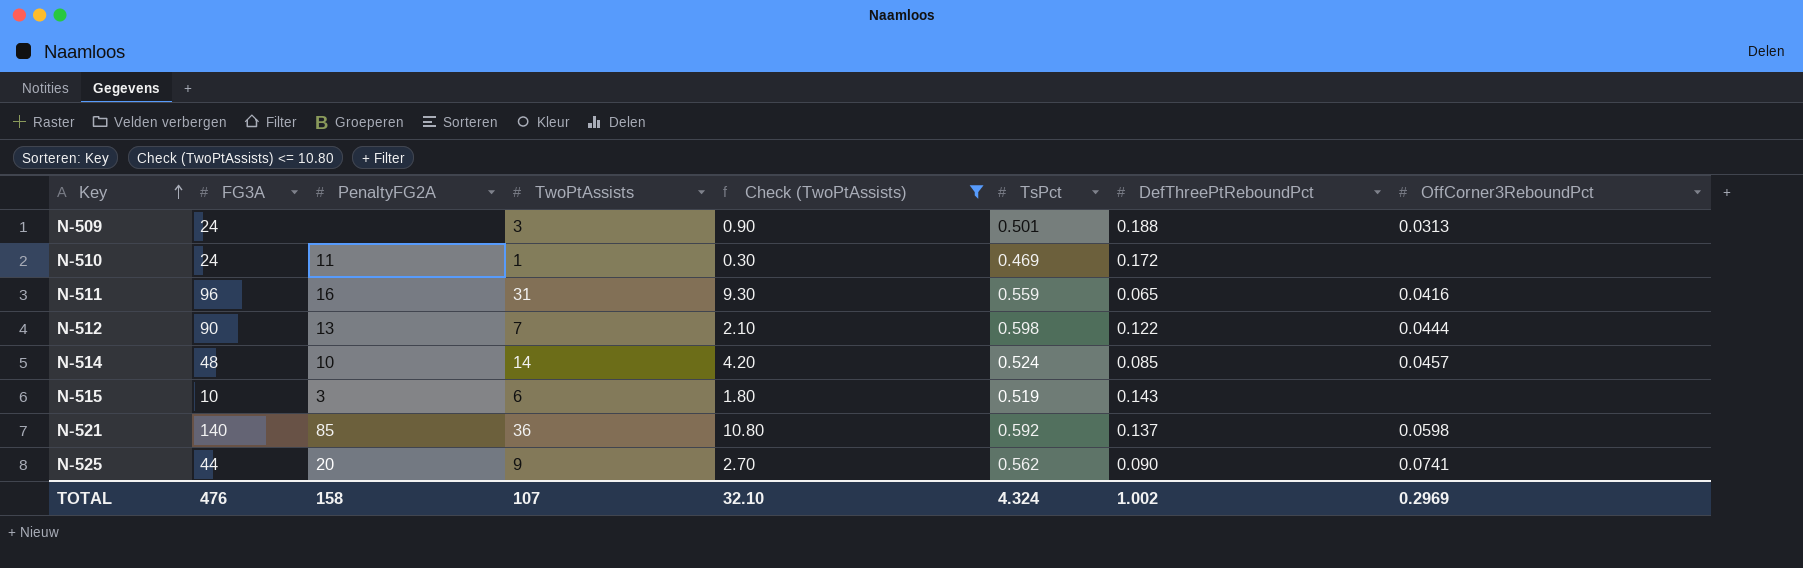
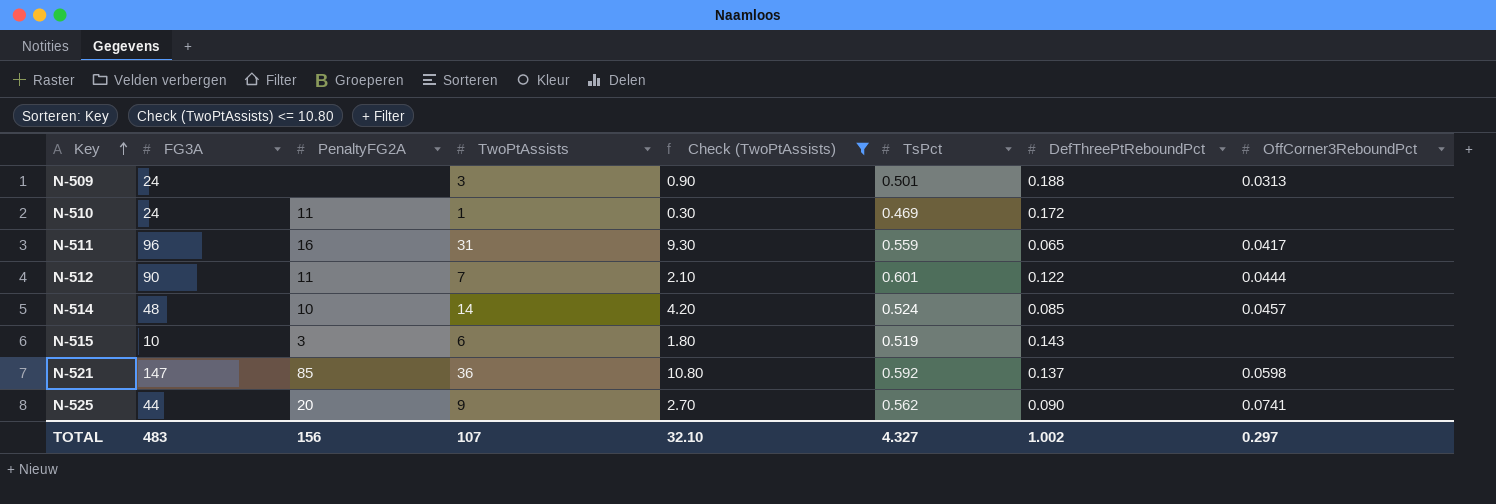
N-511 | OffCorner3ReboundPct: 0.0416 -> 0.0417
N-512 | PenaltyFG2A: 13 -> 11
N-512 | TsPct: 0.598 -> 0.601
N-521 | FG3A: 140 -> 147
TOTAL | FG3A: 476 -> 483
TOTAL | PenaltyFG2A: 158 -> 156
TOTAL | TsPct: 4.324 -> 4.327
TOTAL | OffCorner3ReboundPct: 0.2969 -> 0.297

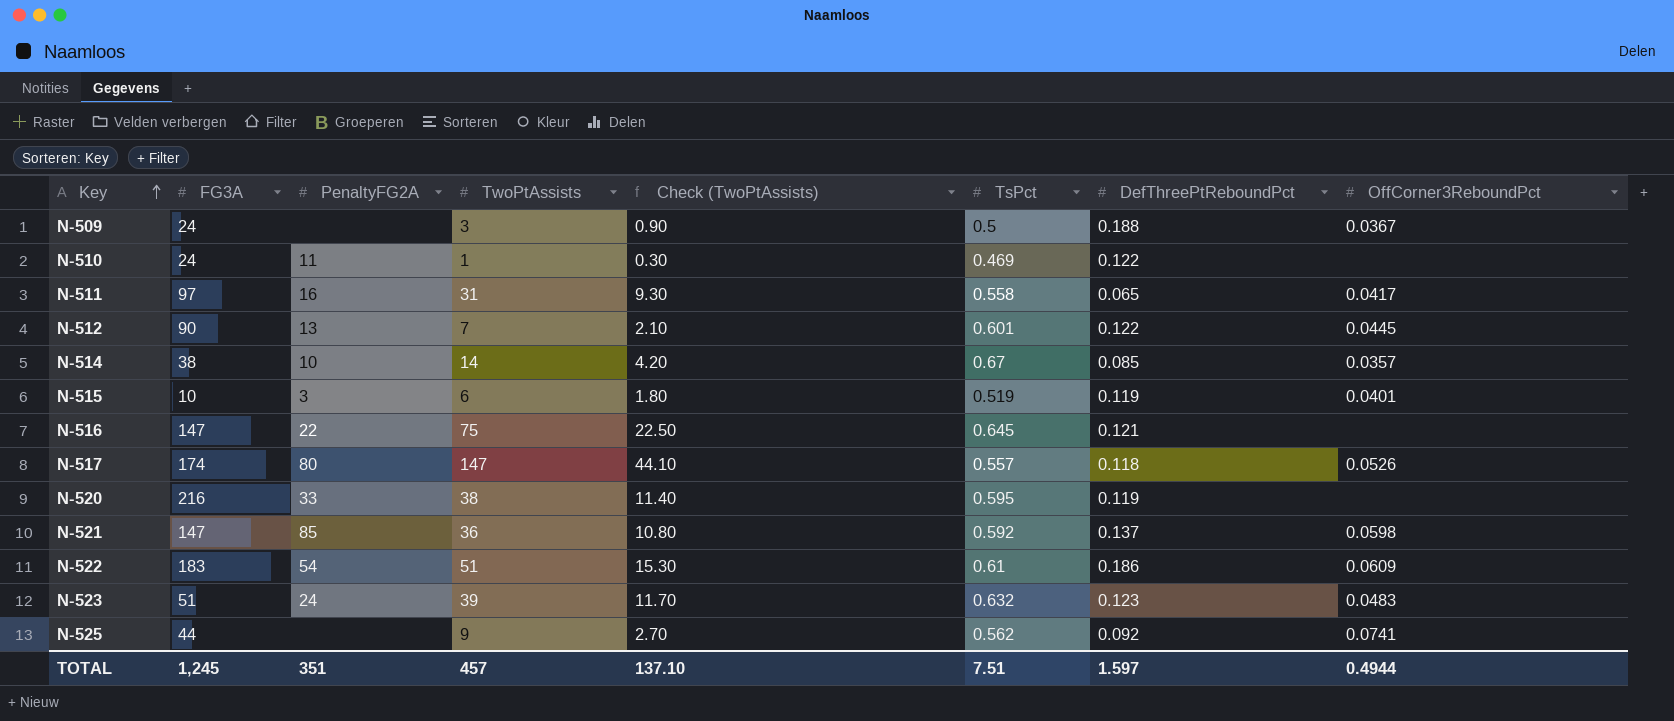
filter: Check (TwoPtAssists) <= 10.80 -> none
N-509 | TsPct: 0.501 -> 0.5
N-509 | OffCorner3ReboundPct: 0.0313 -> 0.0367
N-510 | DefThreePtReboundPct: 0.172 -> 0.122
N-511 | FG3A: 96 -> 97
N-511 | TsPct: 0.559 -> 0.558
N-512 | PenaltyFG2A: 11 -> 13
N-512 | OffCorner3ReboundPct: 0.0444 -> 0.0445
N-514 | FG3A: 48 -> 38
N-514 | TsPct: 0.524 -> 0.67
N-514 | OffCorner3ReboundPct: 0.0457 -> 0.0357
N-515 | DefThreePtReboundPct: 0.143 -> 0.119
N-515 | OffCorner3ReboundPct: none -> 0.0401
N-525 | PenaltyFG2A: 20 -> none
N-525 | DefThreePtReboundPct: 0.090 -> 0.092
TOTAL | FG3A: 483 -> 1,245
TOTAL | PenaltyFG2A: 156 -> 351
TOTAL | TwoPtAssists: 107 -> 457
TOTAL | Check (TwoPtAssists): 32.10 -> 137.10
TOTAL | TsPct: 4.327 -> 7.51
TOTAL | DefThreePtReboundPct: 1.002 -> 1.597
TOTAL | OffCorner3ReboundPct: 0.297 -> 0.4944

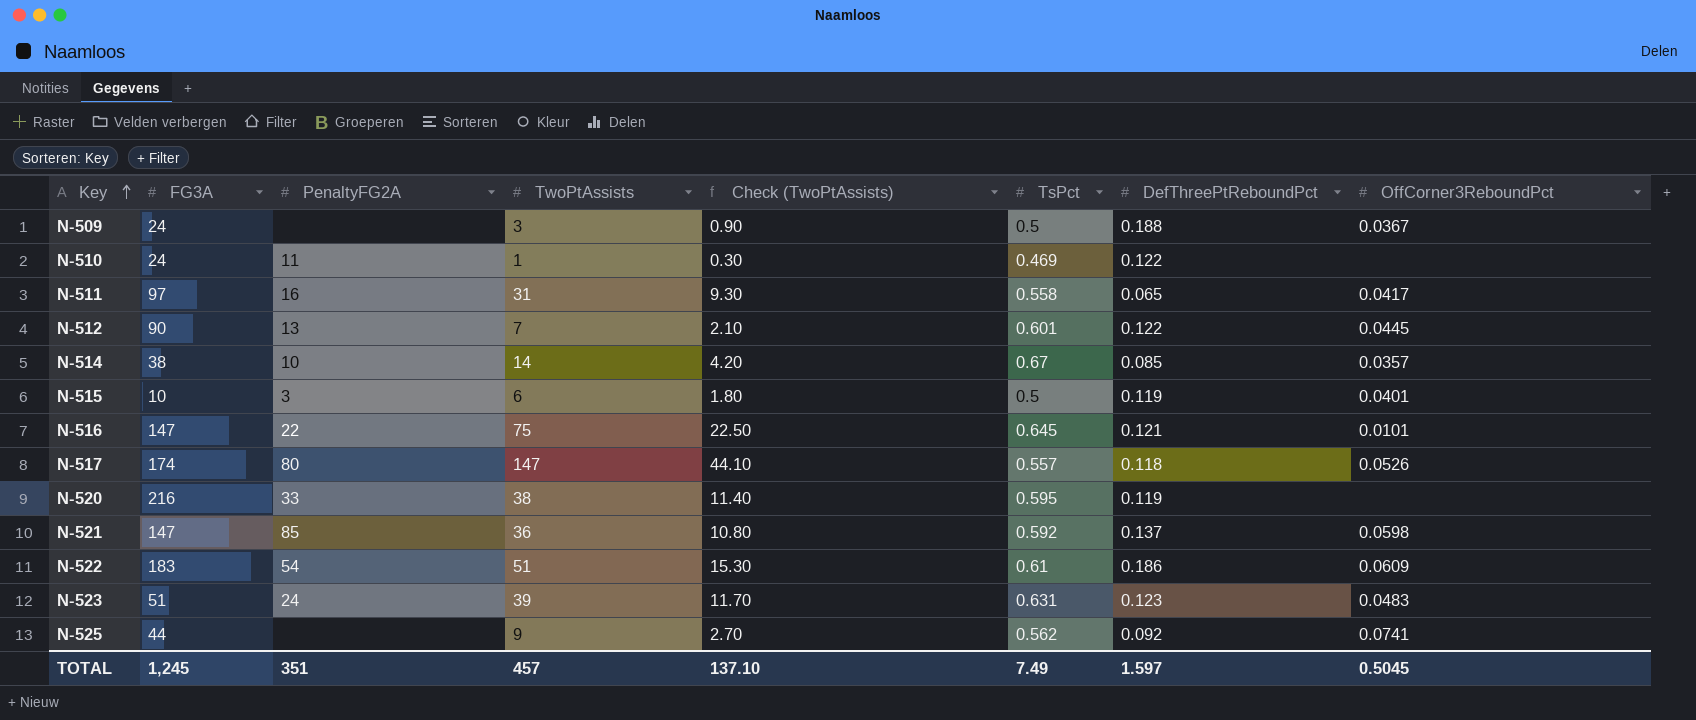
N-515 | TsPct: 0.519 -> 0.5
N-516 | OffCorner3ReboundPct: none -> 0.0101
N-523 | TsPct: 0.632 -> 0.631
TOTAL | TsPct: 7.51 -> 7.49
TOTAL | OffCorner3ReboundPct: 0.4944 -> 0.5045

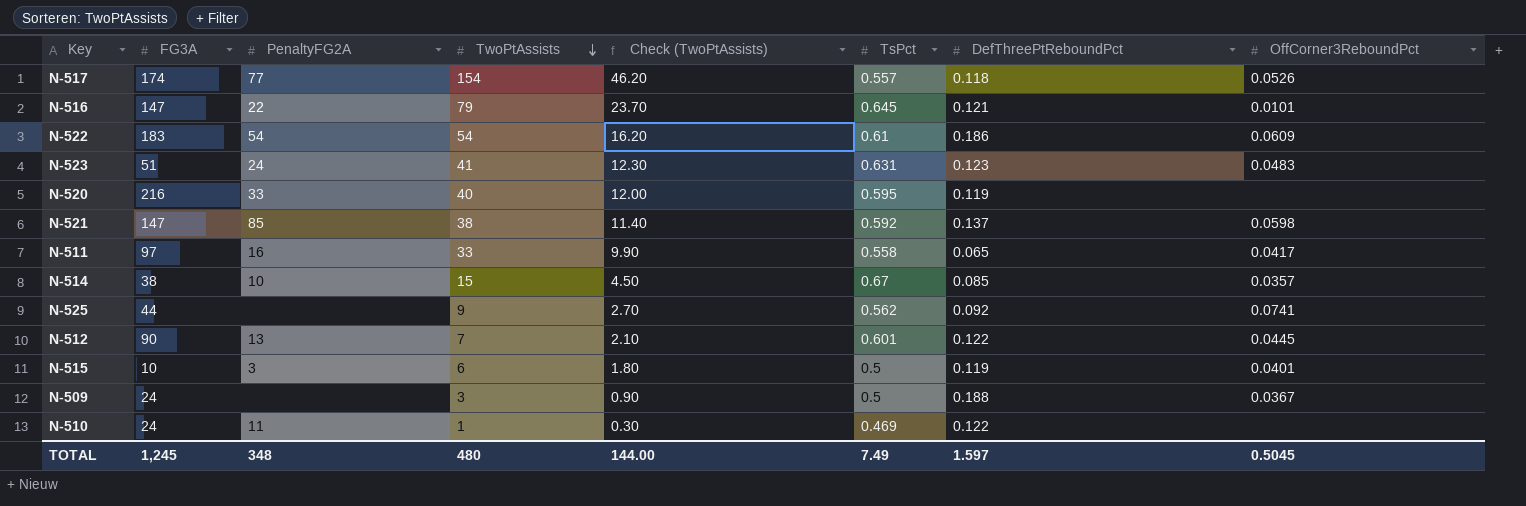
row order: Key ascending -> TwoPtAssists descending
N-517 | PenaltyFG2A: 80 -> 77
N-517 | TwoPtAssists: 147 -> 154
N-517 | Check (TwoPtAssists): 44.10 -> 46.20
N-516 | TwoPtAssists: 75 -> 79
N-516 | Check (TwoPtAssists): 22.50 -> 23.70
N-522 | TwoPtAssists: 51 -> 54
N-522 | Check (TwoPtAssists): 15.30 -> 16.20
N-523 | TwoPtAssists: 39 -> 41
N-523 | Check (TwoPtAssists): 11.70 -> 12.30
N-520 | TwoPtAssists: 38 -> 40
N-520 | Check (TwoPtAssists): 11.40 -> 12.00
N-521 | TwoPtAssists: 36 -> 38
N-521 | Check (TwoPtAssists): 10.80 -> 11.40
N-511 | TwoPtAssists: 31 -> 33
N-511 | Check (TwoPtAssists): 9.30 -> 9.90
N-514 | TwoPtAssists: 14 -> 15
N-514 | Check (TwoPtAssists): 4.20 -> 4.50
TOTAL | PenaltyFG2A: 351 -> 348
TOTAL | TwoPtAssists: 457 -> 480
TOTAL | Check (TwoPtAssists): 137.10 -> 144.00

